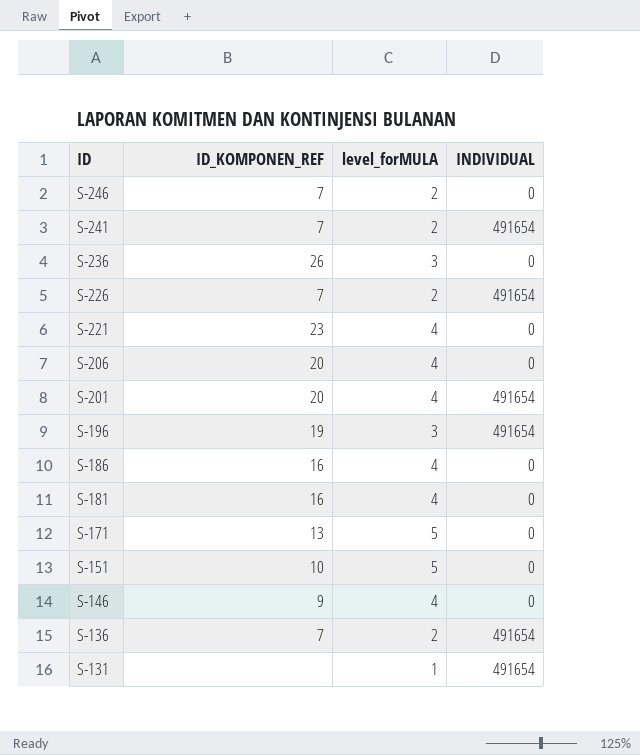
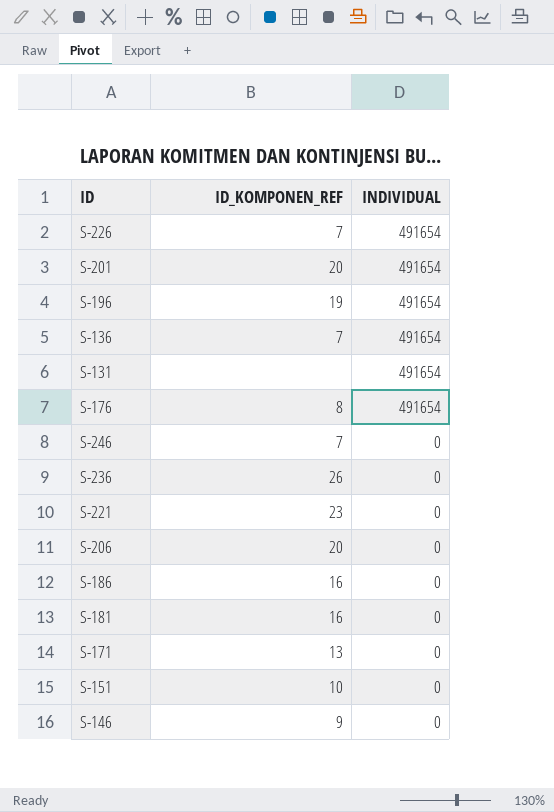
row order: ID descending -> INDIVIDUAL descending
column level_forMULA | position: 3 -> none
row S-241: 7 | 2 | 491654 -> none
row S-176: none -> 8 | 491654

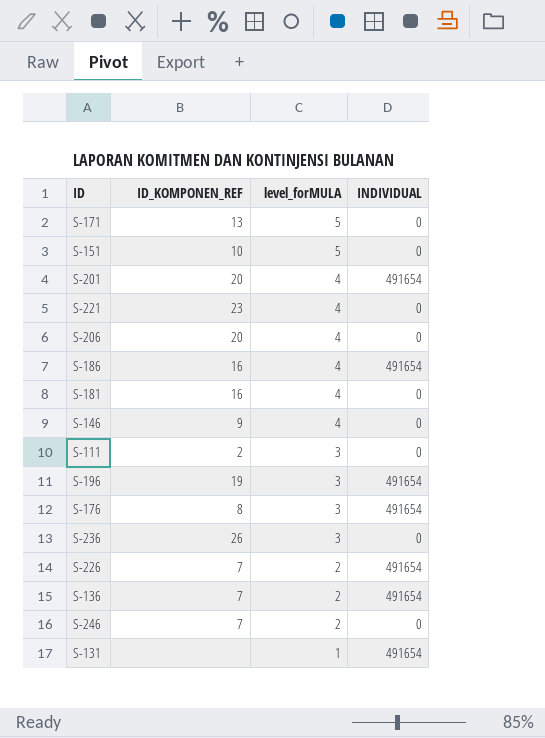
row order: INDIVIDUAL descending -> level_forMULA descending
column level_forMULA | position: none -> 3
S-186 | INDIVIDUAL: 0 -> 491654
row S-111: none -> 2 | 3 | 0

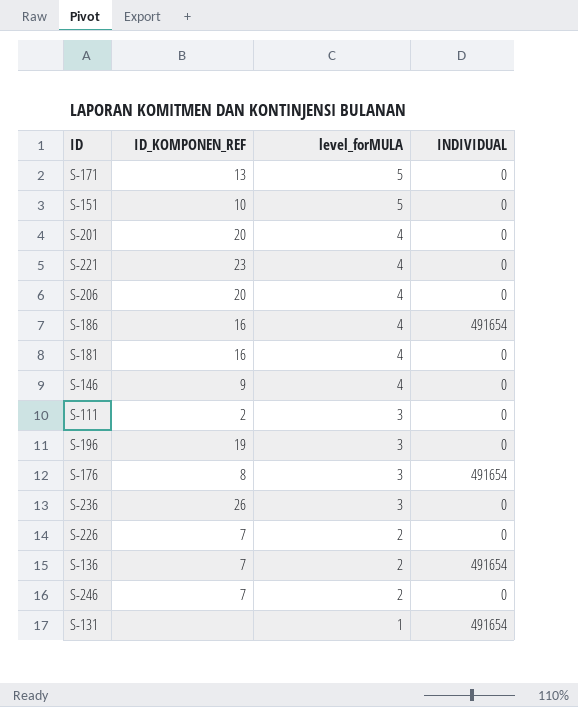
S-201 | INDIVIDUAL: 491654 -> 0
S-196 | INDIVIDUAL: 491654 -> 0
S-226 | INDIVIDUAL: 491654 -> 0

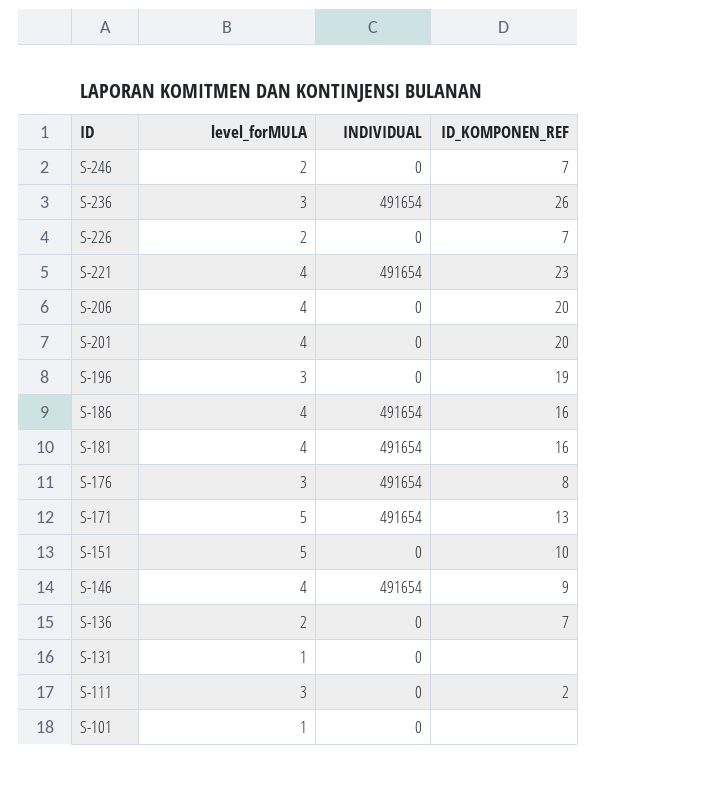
row order: level_forMULA descending -> ID descending
column ID_KOMPONEN_REF | position: 2 -> 4
S-236 | INDIVIDUAL: 0 -> 491654
S-221 | INDIVIDUAL: 0 -> 491654
S-181 | INDIVIDUAL: 0 -> 491654
S-171 | INDIVIDUAL: 0 -> 491654
S-146 | INDIVIDUAL: 0 -> 491654
S-136 | INDIVIDUAL: 491654 -> 0
S-131 | INDIVIDUAL: 491654 -> 0
row S-101: none -> 1 | 0 | none

